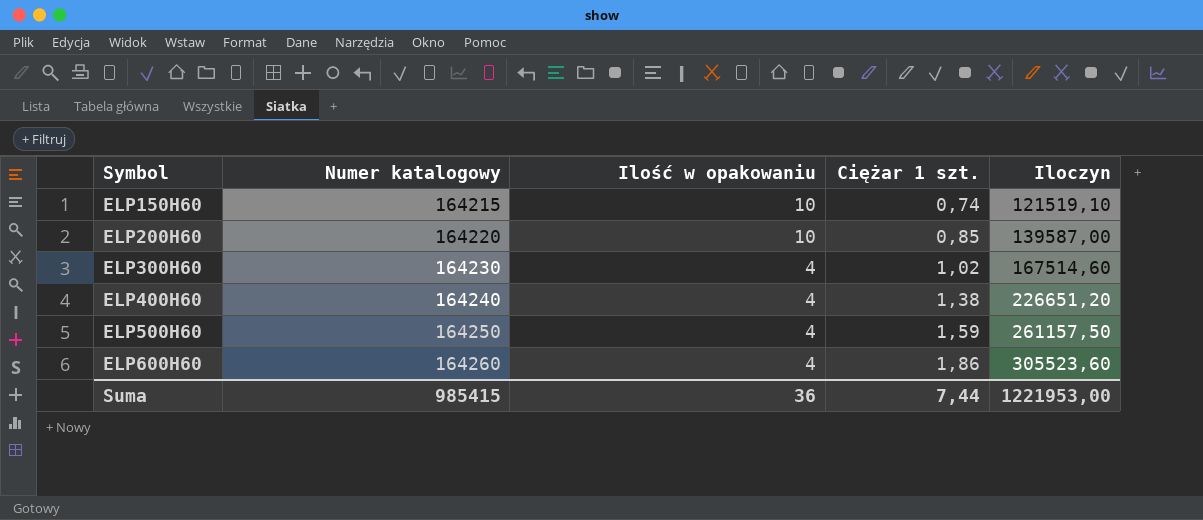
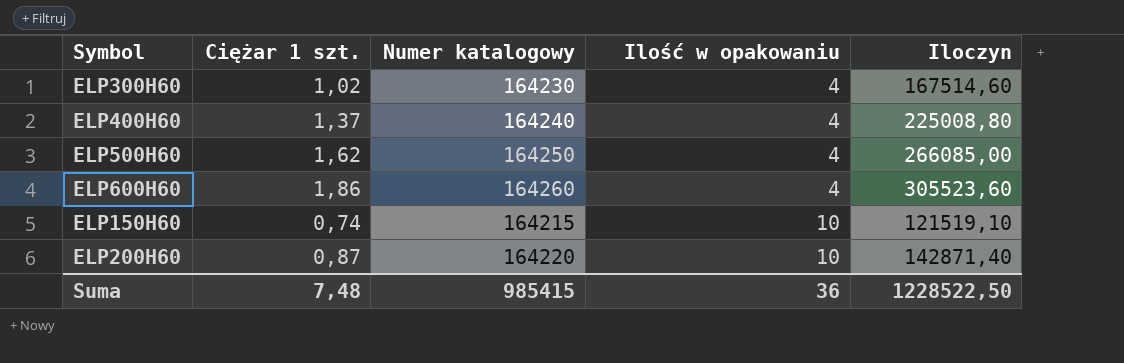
row order: Symbol ascending -> Ilość w opakowaniu ascending
column Ciężar 1 szt. | position: 4 -> 2
ELP400H60 | Ciężar 1 szt.: 1,38 -> 1,37
ELP400H60 | Iloczyn: 226651,20 -> 225008,80
ELP500H60 | Ciężar 1 szt.: 1,59 -> 1,62
ELP500H60 | Iloczyn: 261157,50 -> 266085,00
ELP200H60 | Ciężar 1 szt.: 0,85 -> 0,87
ELP200H60 | Iloczyn: 139587,00 -> 142871,40
Suma | Ciężar 1 szt.: 7,44 -> 7,48
Suma | Iloczyn: 1221953,00 -> 1228522,50

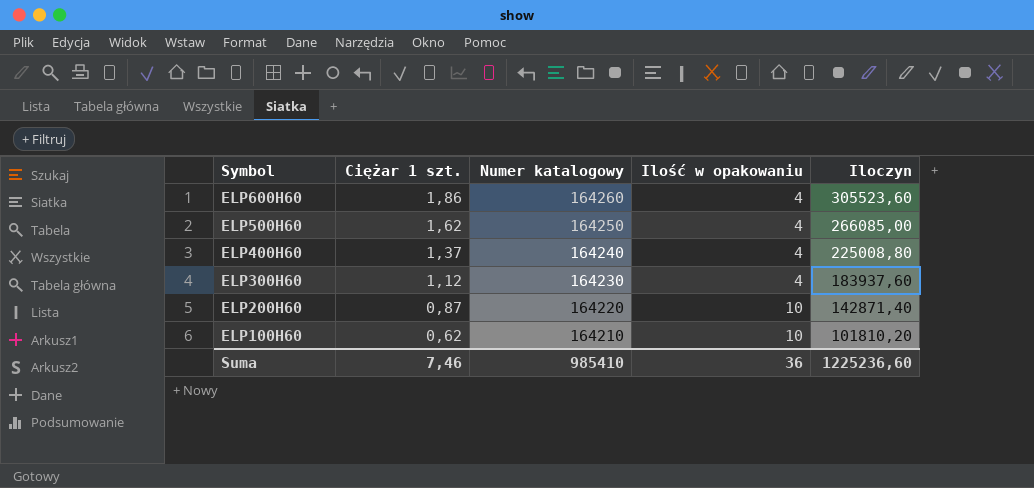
row order: Ilość w opakowaniu ascending -> Symbol descending
row ELP150H60: 0,74 | 164215 | 10 | 121519,10 -> none
ELP300H60 | Ciężar 1 szt.: 1,02 -> 1,12
ELP300H60 | Iloczyn: 167514,60 -> 183937,60
row ELP100H60: none -> 0,62 | 164210 | 10 | 101810,20
Suma | Ciężar 1 szt.: 7,48 -> 7,46
Suma | Numer katalogowy: 985415 -> 985410
Suma | Iloczyn: 1228522,50 -> 1225236,60

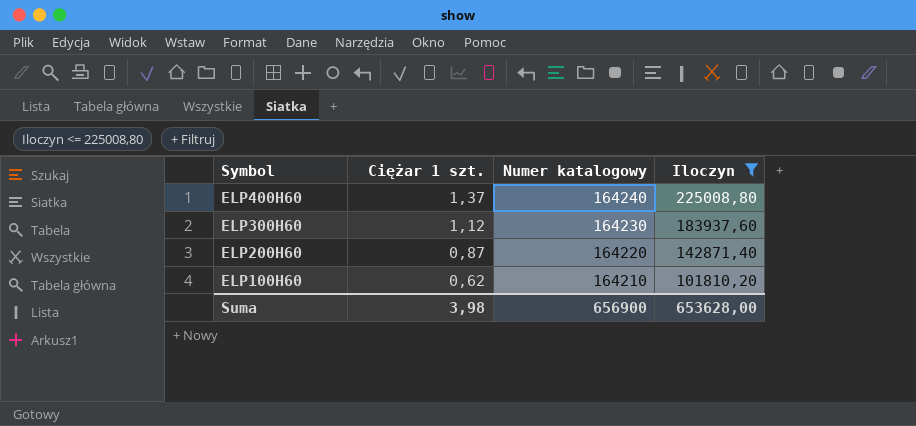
filter: none -> Iloczyn <= 225008,80
column Ilość w opakowaniu | position: 4 -> none
Suma | Ciężar 1 szt.: 7,46 -> 3,98
Suma | Numer katalogowy: 985410 -> 656900
Suma | Iloczyn: 1225236,60 -> 653628,00

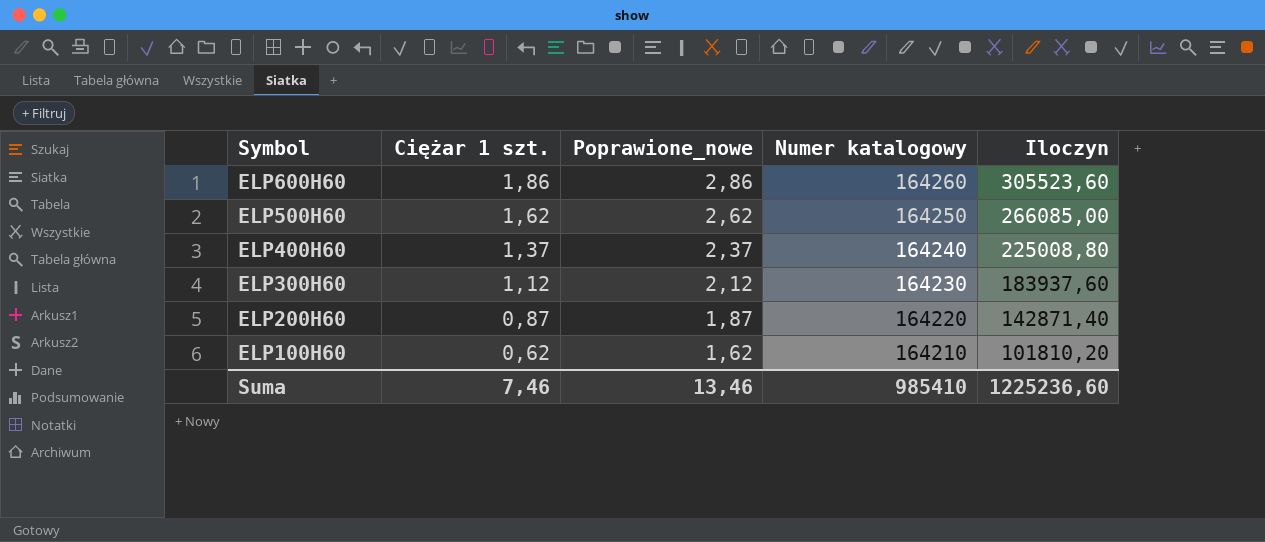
filter: Iloczyn <= 225008,80 -> none
column Poprawione_nowe | formula: none -> [Ciężar 1 szt.] + 1
Suma | Ciężar 1 szt.: 3,98 -> 7,46
Suma | Numer katalogowy: 656900 -> 985410
Suma | Iloczyn: 653628,00 -> 1225236,60

